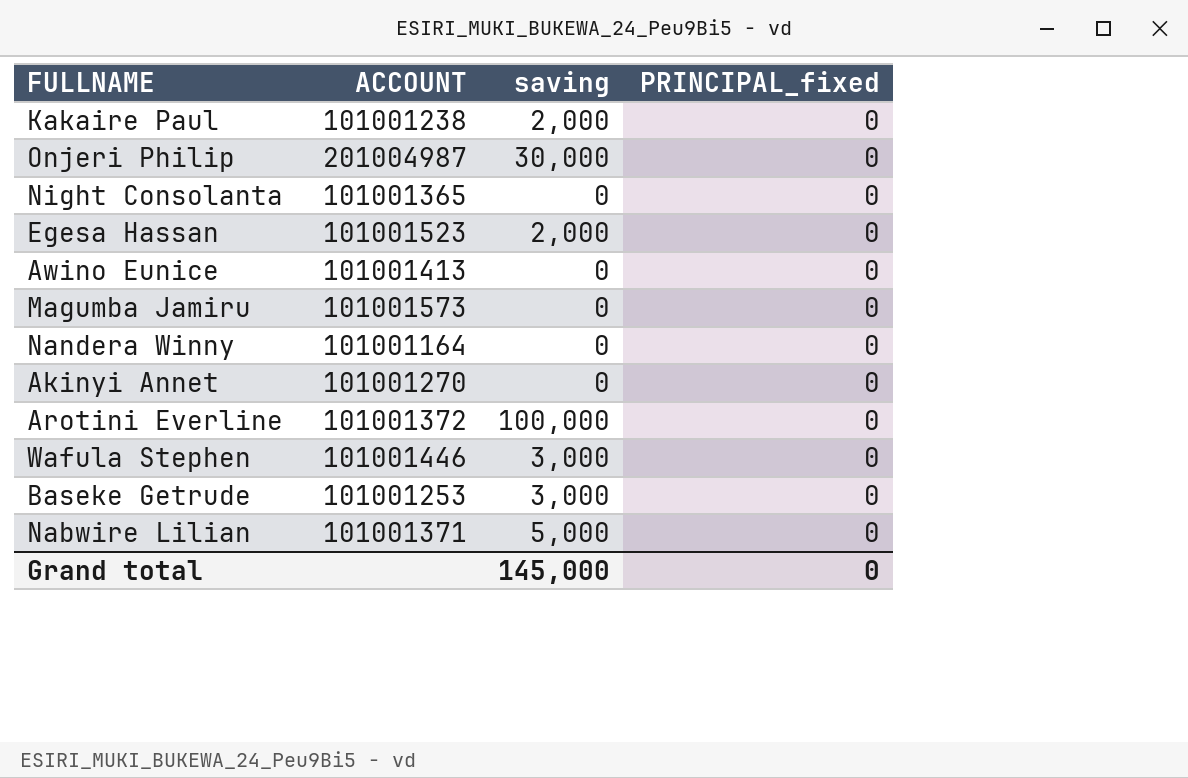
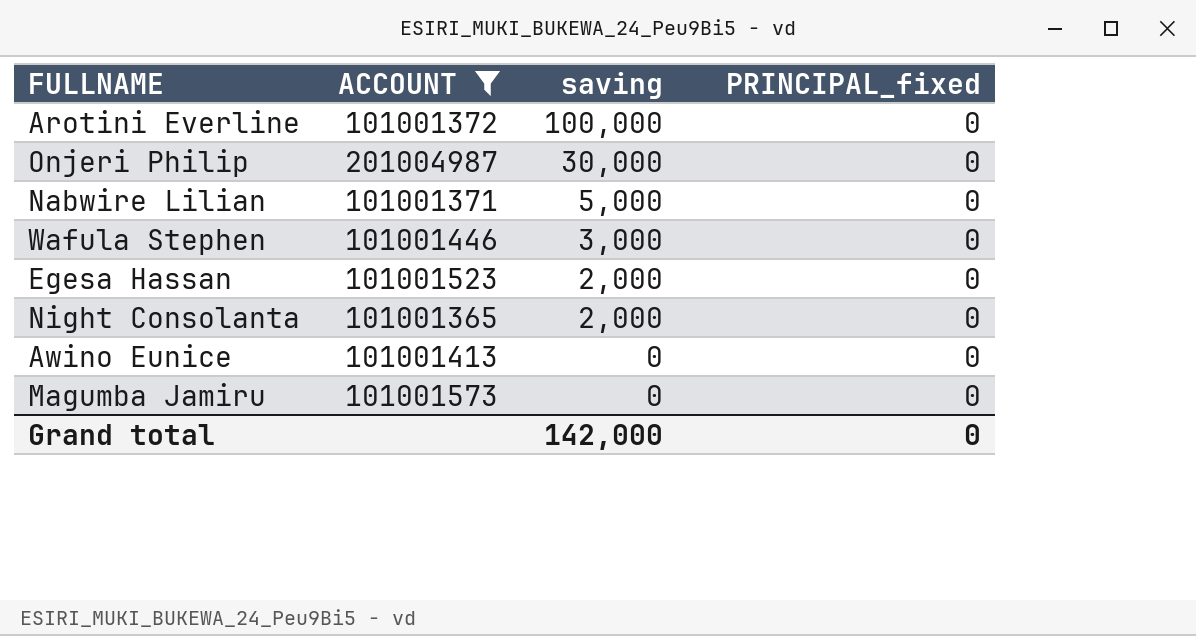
filter: none -> ACCOUNT >= 101001365
row order: none -> saving descending
Night Consolanta | saving: 0 -> 2,000
Grand total | saving: 145,000 -> 142,000

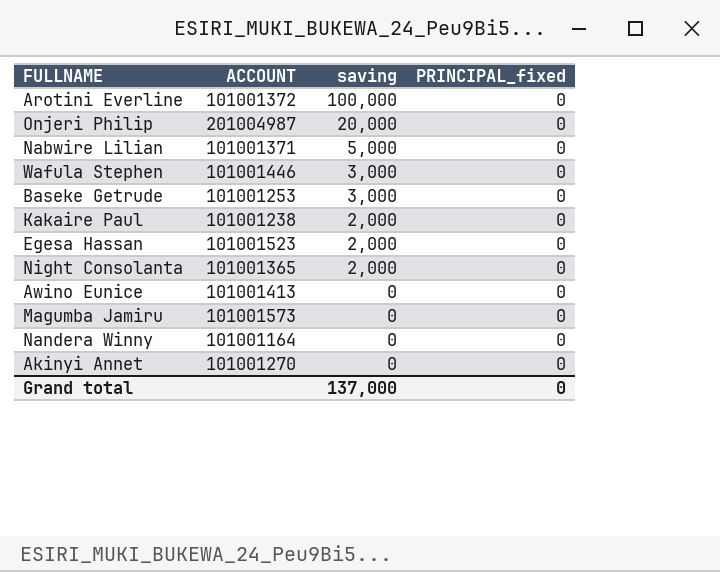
filter: ACCOUNT >= 101001365 -> none
Onjeri Philip | saving: 30,000 -> 20,000
Grand total | saving: 142,000 -> 137,000

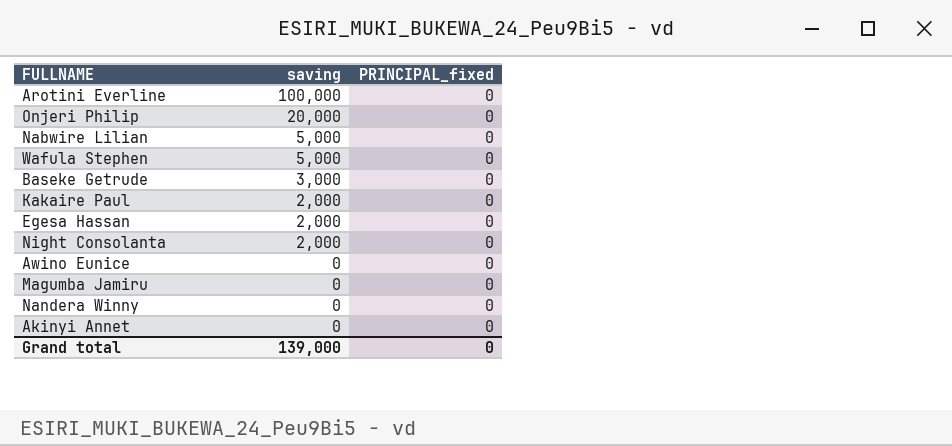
column ACCOUNT | position: 2 -> none
Wafula Stephen | saving: 3,000 -> 5,000
Grand total | saving: 137,000 -> 139,000

